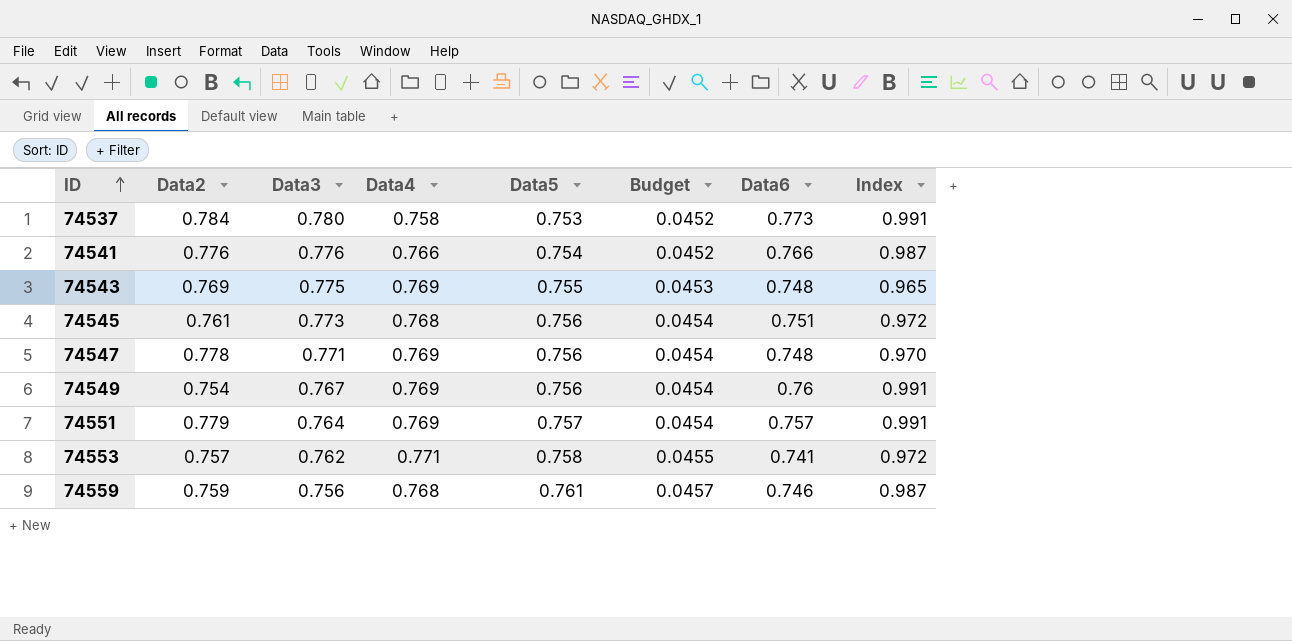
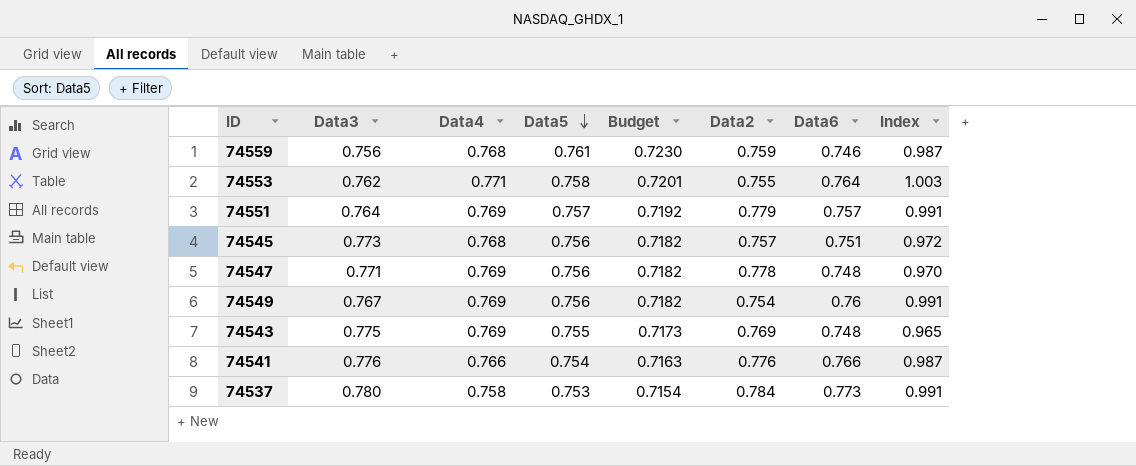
row order: ID ascending -> Data5 descending
column Budget | formula: [Data5] * 0.06 -> [Data5] * 0.95
column Data2 | position: 2 -> 6
74553 | Data2: 0.757 -> 0.755
74553 | Data6: 0.741 -> 0.764
74553 | Index: 0.972 -> 1.003
74545 | Data2: 0.761 -> 0.757

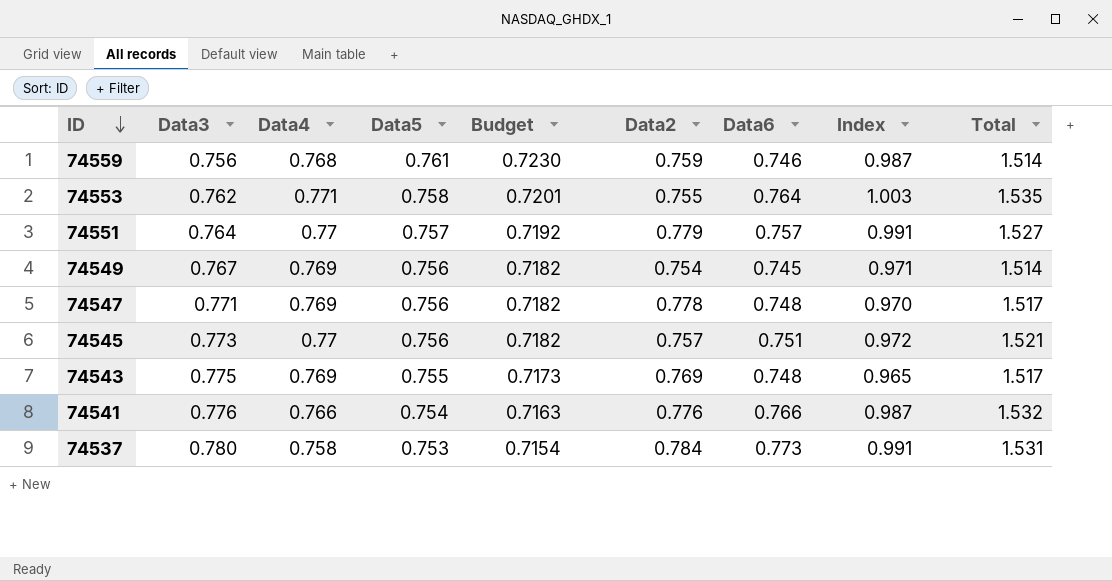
row order: Data5 descending -> ID descending
column Total | formula: none -> [Data4] + [Data6]
74551 | Data4: 0.769 -> 0.77
74549 | Data6: 0.76 -> 0.745
74549 | Index: 0.991 -> 0.971
74545 | Data4: 0.768 -> 0.77

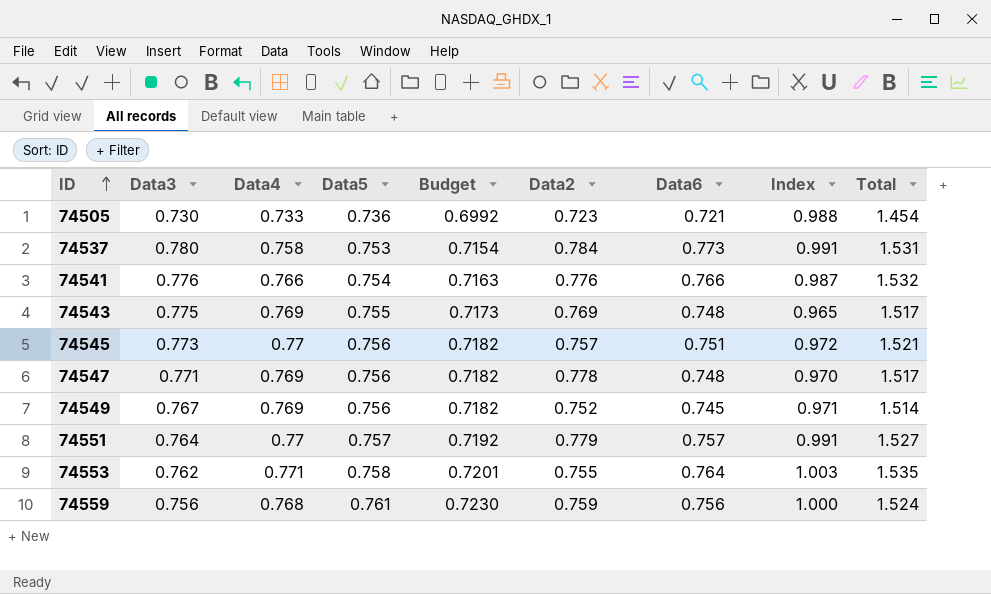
row order: ID descending -> ID ascending
row 74505: none -> 0.730 | 0.733 | 0.736 | 0.6992 | 0.723 | 0.721 | 0.988 | 1.454
74549 | Data2: 0.754 -> 0.752
74559 | Data6: 0.746 -> 0.756
74559 | Index: 0.987 -> 1.000
74559 | Total: 1.514 -> 1.524

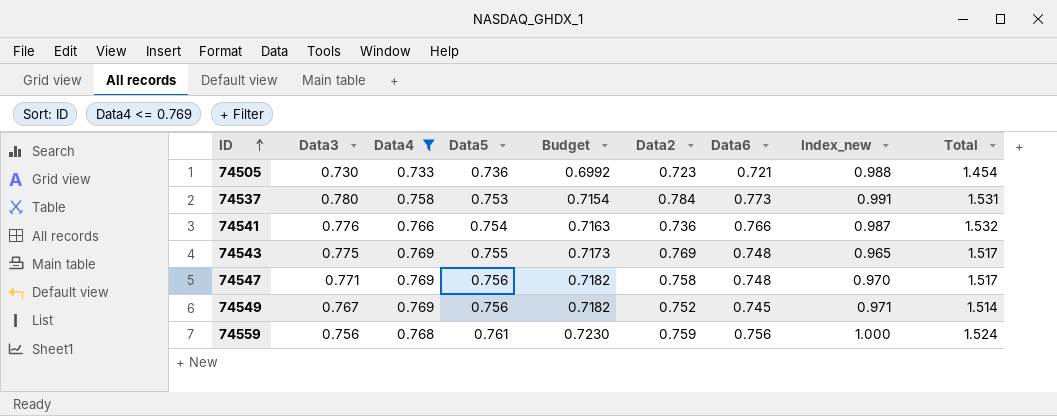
filter: none -> Data4 <= 0.769
column name: Index -> Index_new
74541 | Data2: 0.776 -> 0.736
74547 | Data2: 0.778 -> 0.758

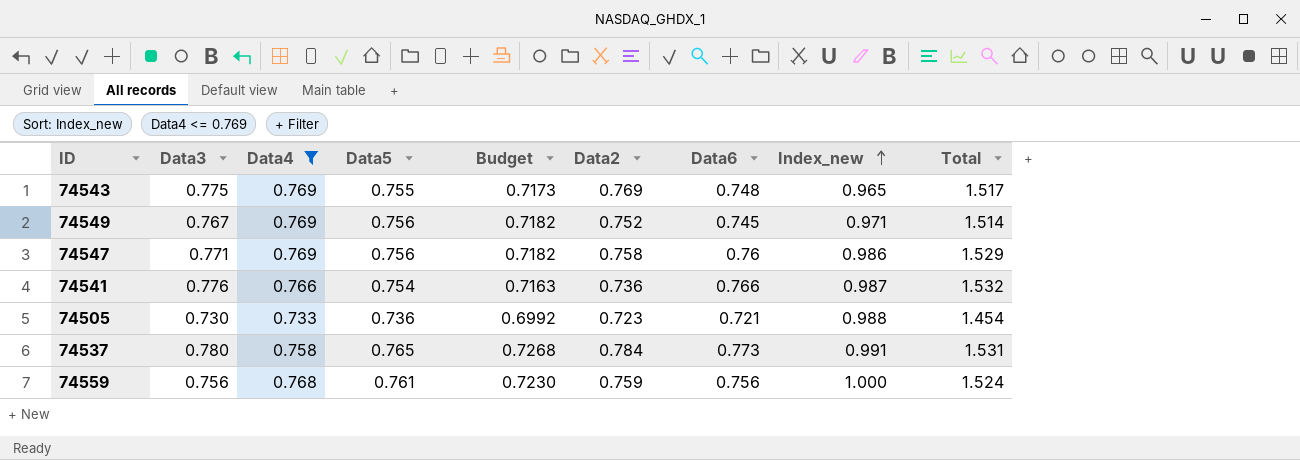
row order: ID ascending -> Index_new ascending
74547 | Data6: 0.748 -> 0.76
74547 | Index_new: 0.970 -> 0.986
74547 | Total: 1.517 -> 1.529
74537 | Data5: 0.753 -> 0.765
74537 | Budget: 0.7154 -> 0.7268

